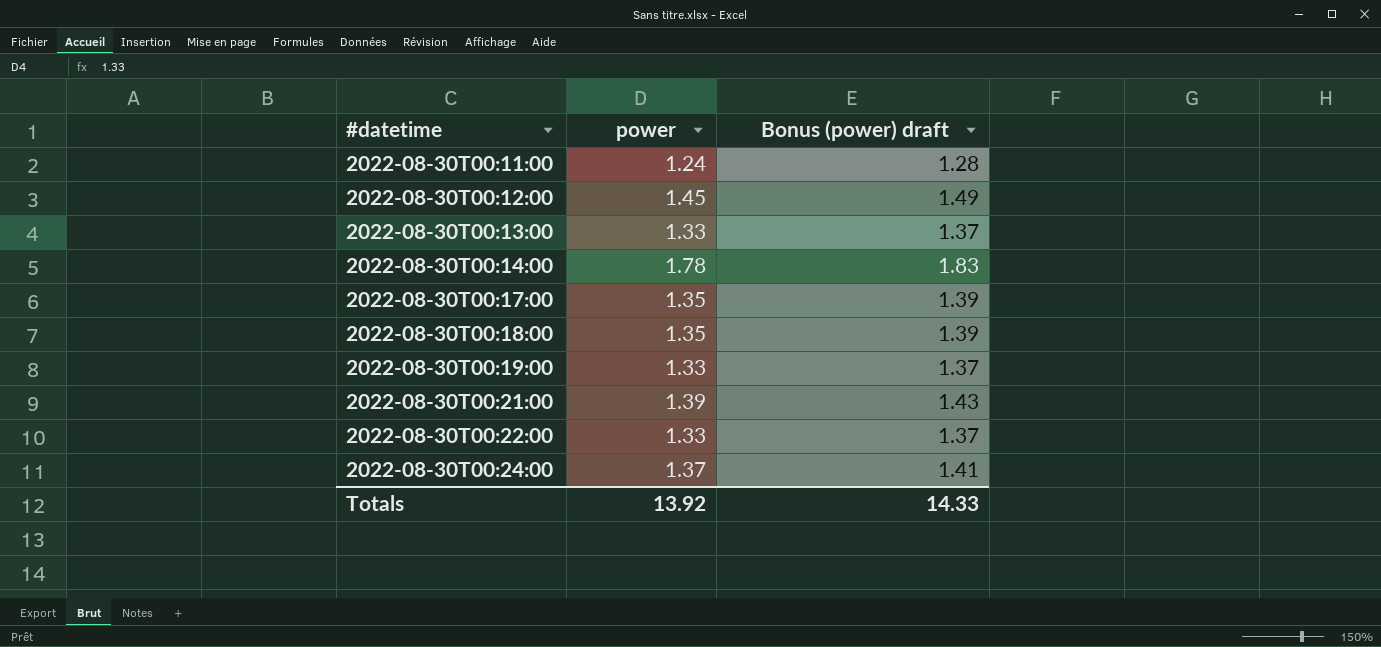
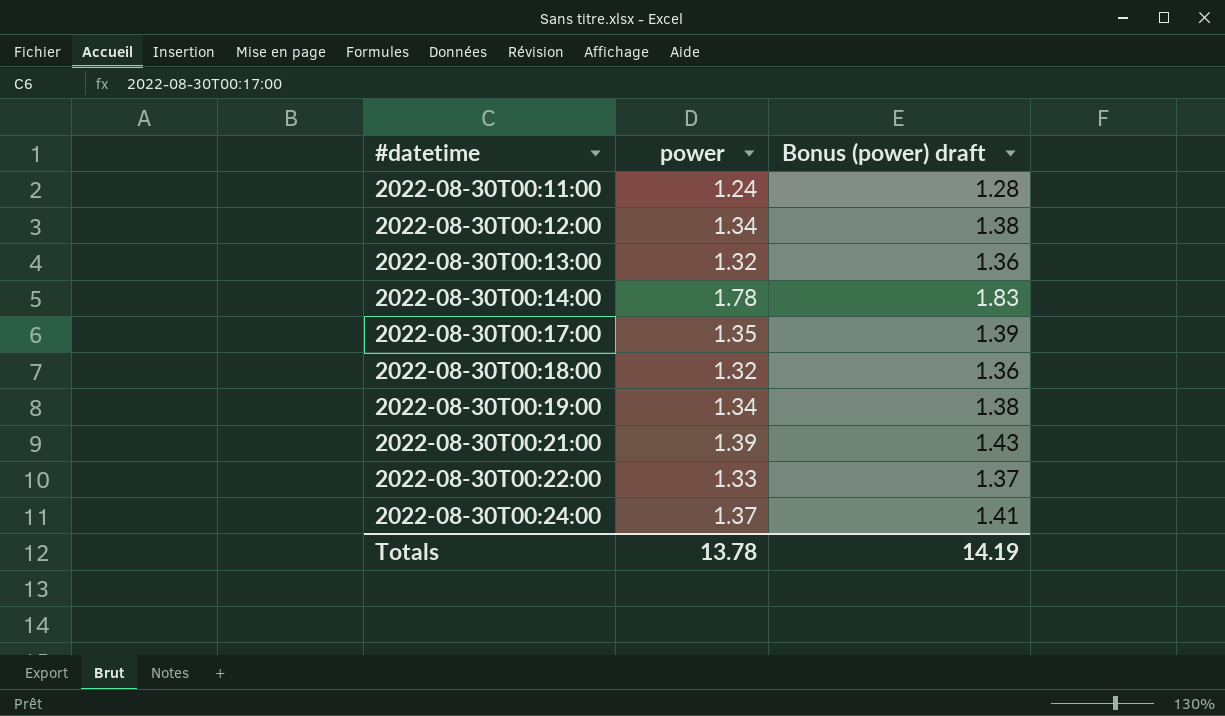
2022-08-30T00:12:00 | power: 1.45 -> 1.34
2022-08-30T00:12:00 | Bonus (power) draft: 1.49 -> 1.38
2022-08-30T00:13:00 | power: 1.33 -> 1.32
2022-08-30T00:13:00 | Bonus (power) draft: 1.37 -> 1.36
2022-08-30T00:18:00 | power: 1.35 -> 1.32
2022-08-30T00:18:00 | Bonus (power) draft: 1.39 -> 1.36
2022-08-30T00:19:00 | power: 1.33 -> 1.34
2022-08-30T00:19:00 | Bonus (power) draft: 1.37 -> 1.38
Totals | power: 13.92 -> 13.78
Totals | Bonus (power) draft: 14.33 -> 14.19

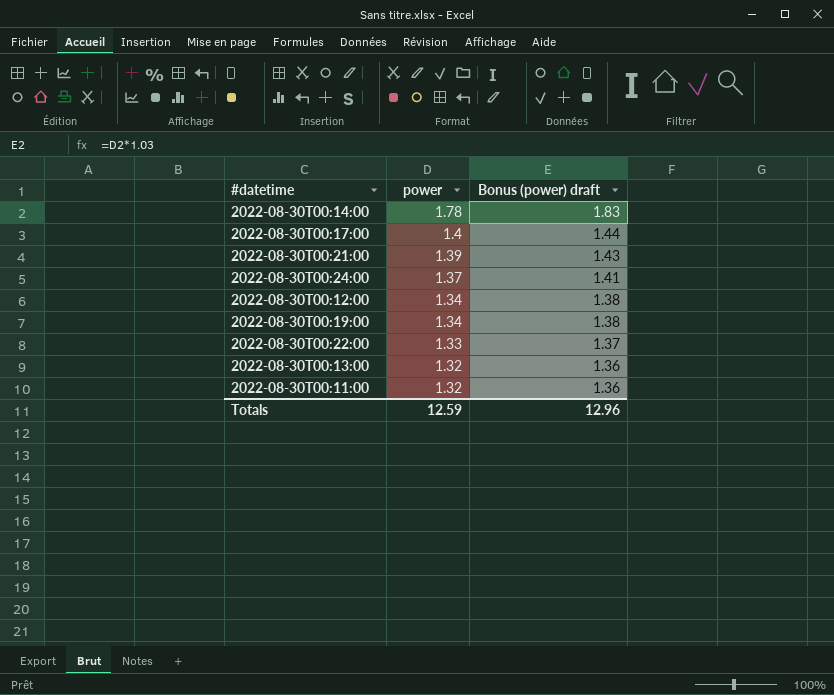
row order: #datetime ascending -> power descending
row 2022-08-30T00:18:00: 1.32 | 1.36 -> none
2022-08-30T00:17:00 | power: 1.35 -> 1.4
2022-08-30T00:17:00 | Bonus (power) draft: 1.39 -> 1.44
2022-08-30T00:11:00 | power: 1.24 -> 1.32
2022-08-30T00:11:00 | Bonus (power) draft: 1.28 -> 1.36
Totals | power: 13.78 -> 12.59
Totals | Bonus (power) draft: 14.19 -> 12.96

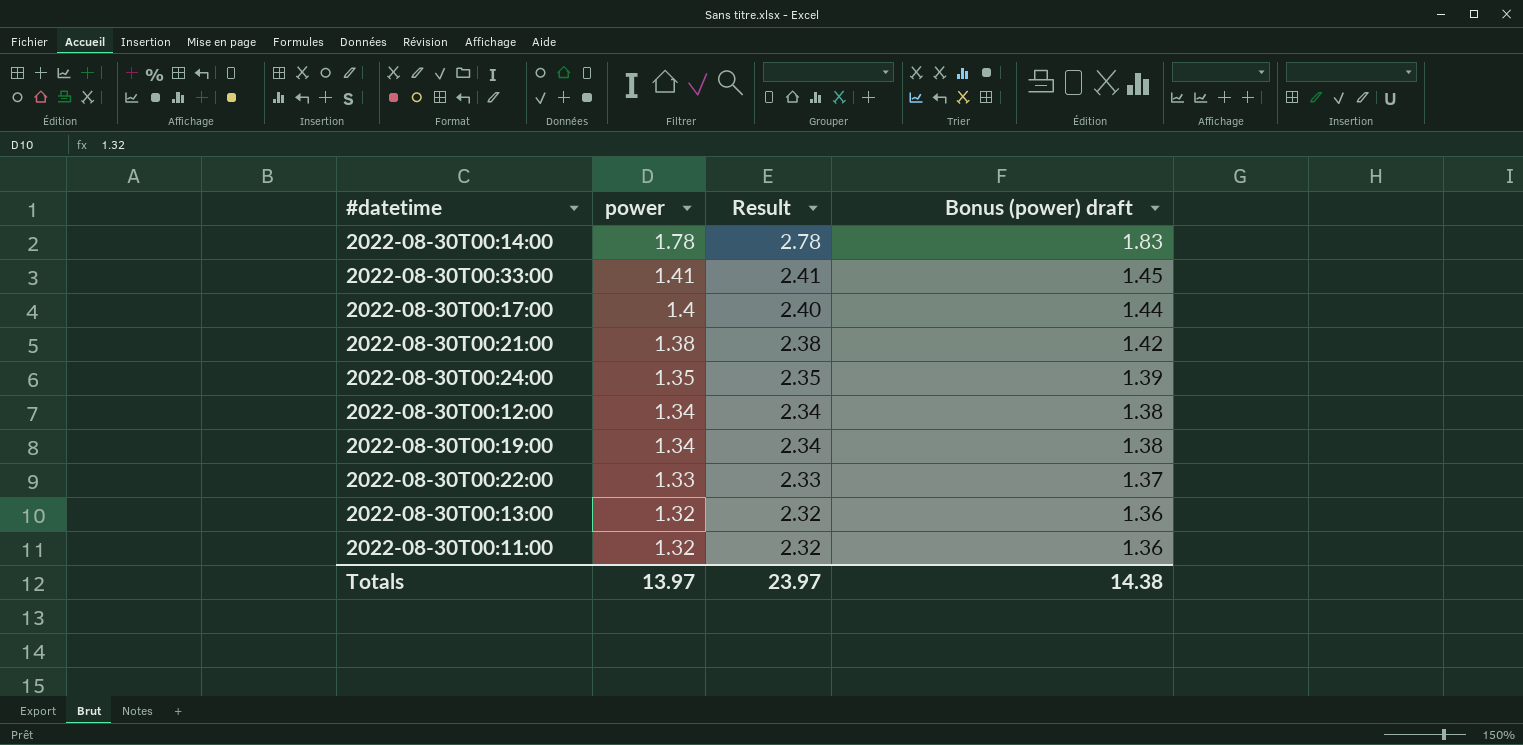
column Result | formula: none -> [power] + 1
row 2022-08-30T00:33:00: none -> 1.41 | 2.41 | 1.45
2022-08-30T00:21:00 | power: 1.39 -> 1.38
2022-08-30T00:21:00 | Bonus (power) draft: 1.43 -> 1.42
2022-08-30T00:24:00 | power: 1.37 -> 1.35
2022-08-30T00:24:00 | Bonus (power) draft: 1.41 -> 1.39
Totals | power: 12.59 -> 13.97
Totals | Bonus (power) draft: 12.96 -> 14.38

